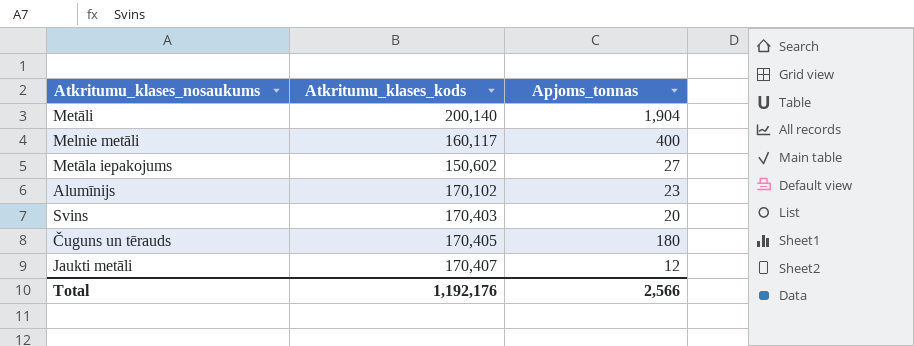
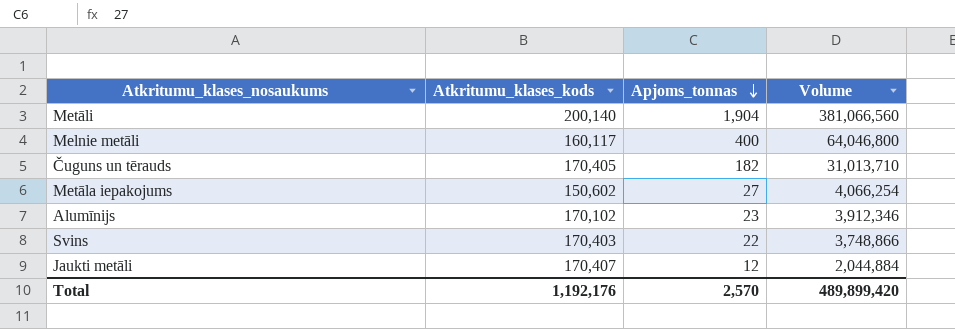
row order: none -> Apjoms_tonnas descending
column Volume | formula: none -> [Atkritumu_klases_kods] * [Apjoms_tonnas]
Čuguns un tērauds | Apjoms_tonnas: 180 -> 182
Svins | Apjoms_tonnas: 20 -> 22
Total | Apjoms_tonnas: 2,566 -> 2,570

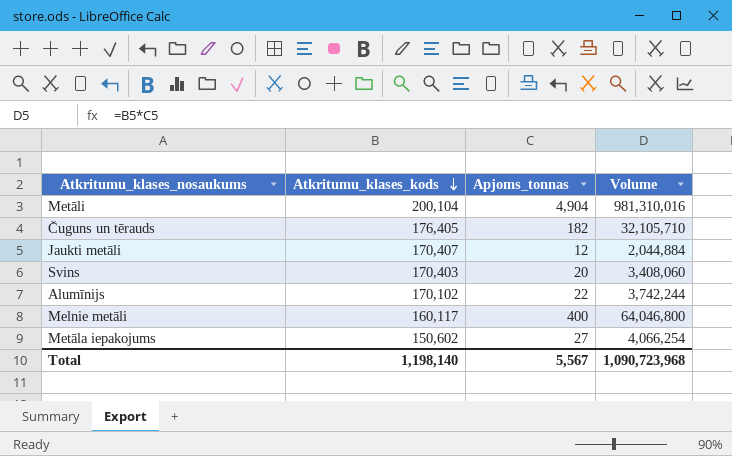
row order: Apjoms_tonnas descending -> Atkritumu_klases_kods descending
Metāli | Atkritumu_klases_kods: 200,140 -> 200,104
Metāli | Apjoms_tonnas: 1,904 -> 4,904
Metāli | Volume: 381,066,560 -> 981,310,016
Čuguns un tērauds | Atkritumu_klases_kods: 170,405 -> 176,405
Čuguns un tērauds | Volume: 31,013,710 -> 32,105,710
Svins | Apjoms_tonnas: 22 -> 20
Svins | Volume: 3,748,866 -> 3,408,060
Alumīnijs | Apjoms_tonnas: 23 -> 22
Alumīnijs | Volume: 3,912,346 -> 3,742,244
Total | Atkritumu_klases_kods: 1,192,176 -> 1,198,140
Total | Apjoms_tonnas: 2,570 -> 5,567
Total | Volume: 489,899,420 -> 1,090,723,968

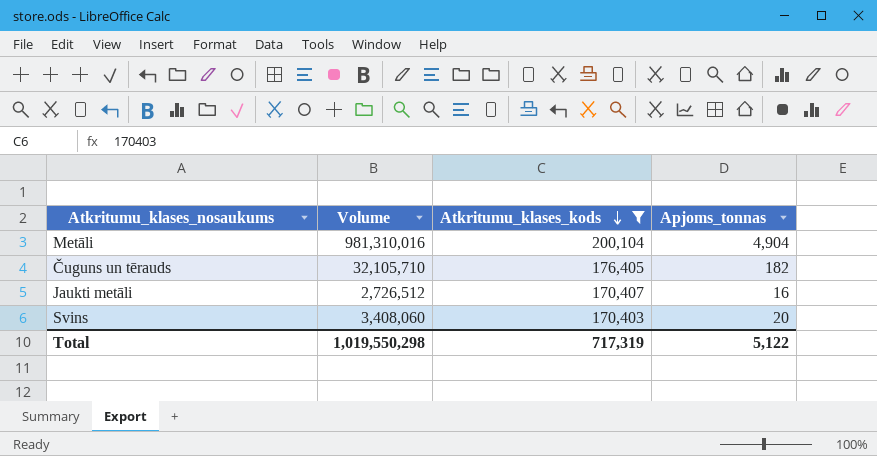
filter: none -> Atkritumu_klases_kods >= 170,403
column Volume | position: 4 -> 2
Jaukti metāli | Volume: 2,044,884 -> 2,726,512
Jaukti metāli | Apjoms_tonnas: 12 -> 16
Total | Volume: 1,090,723,968 -> 1,019,550,298
Total | Atkritumu_klases_kods: 1,198,140 -> 717,319
Total | Apjoms_tonnas: 5,567 -> 5,122

